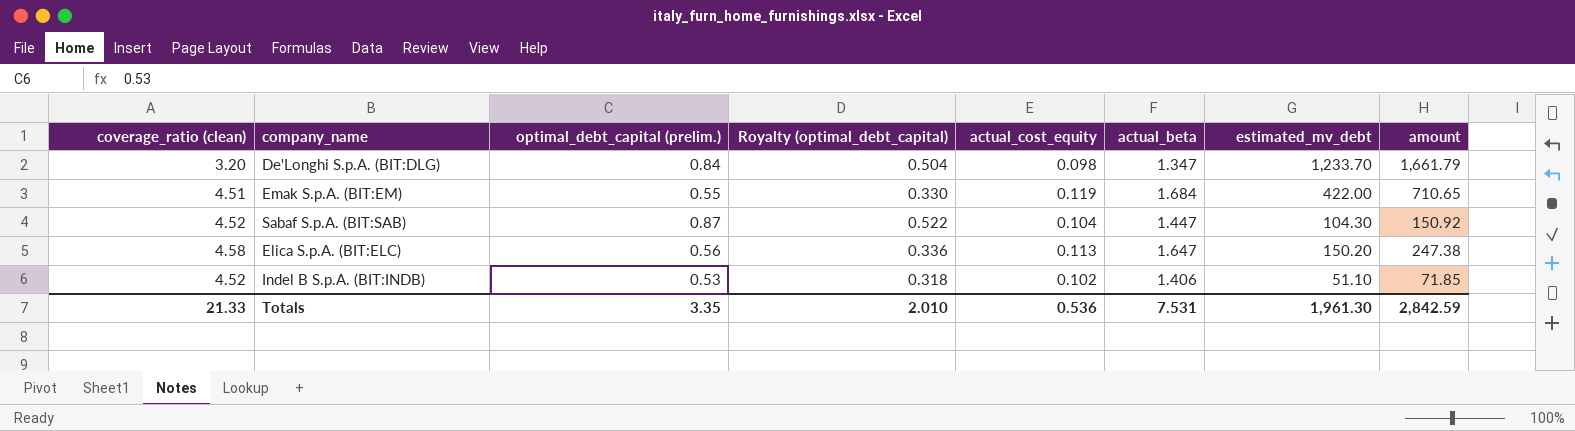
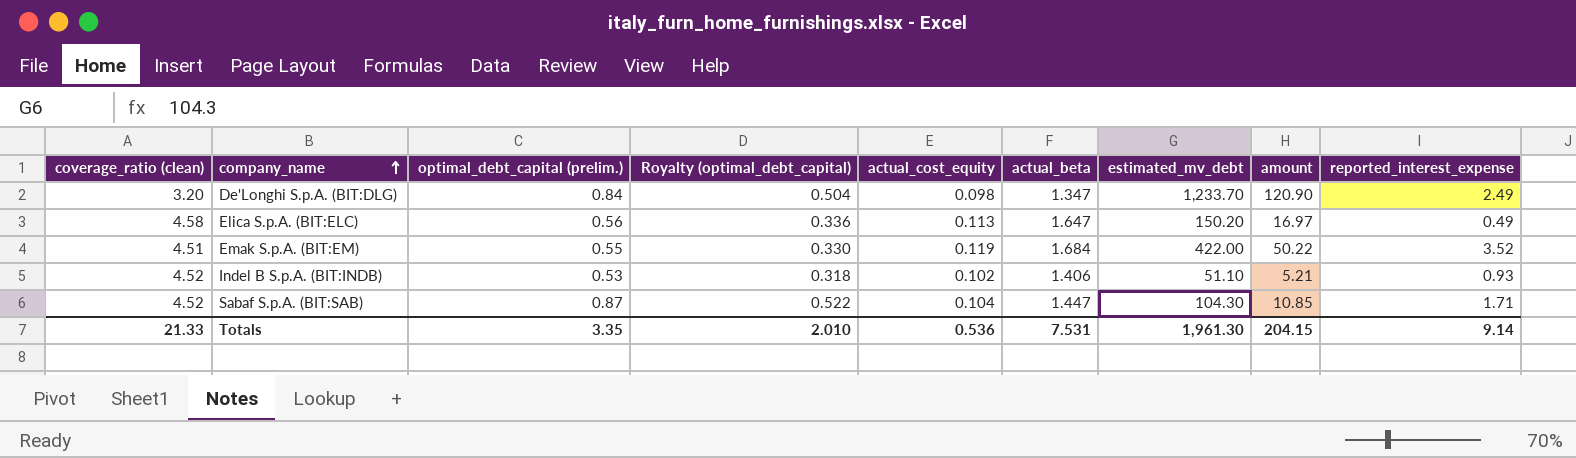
row order: none -> company_name ascending
column amount | formula: [actual_beta] * [estimated_mv_debt] -> [actual_cost_equity] * [estimated_mv_debt]
column reported_interest_expense | position: none -> 9
Totals | amount: 2,842.59 -> 204.15

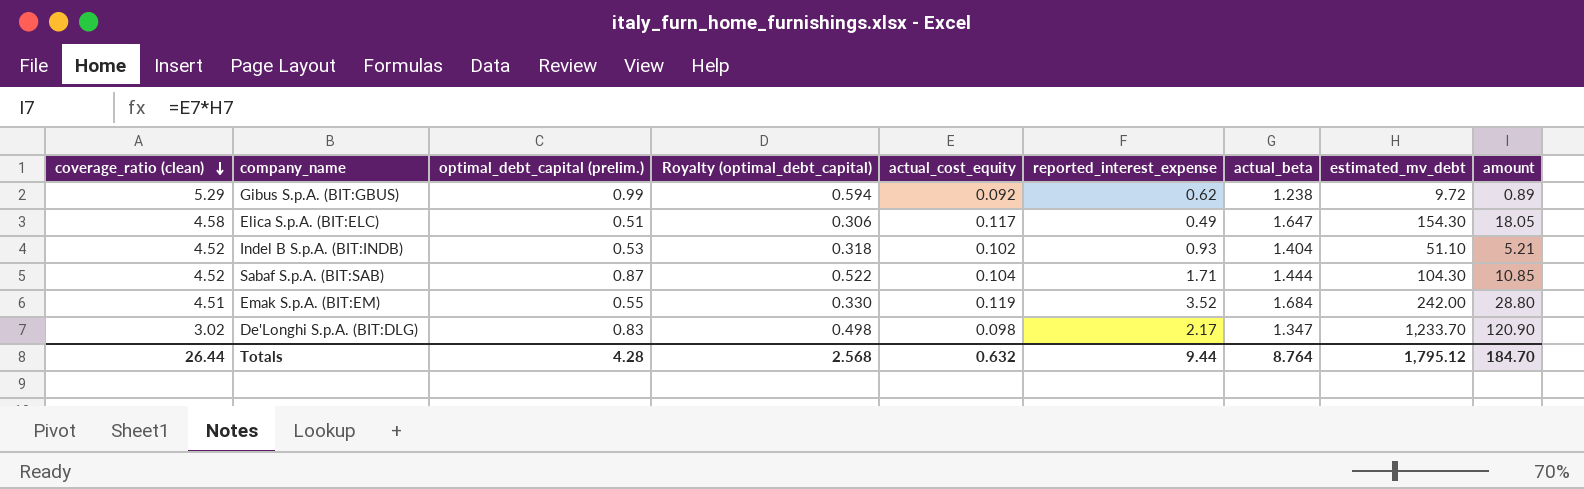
row order: company_name ascending -> coverage_ratio (clean) descending
column reported_interest_expense | position: 9 -> 6
row Gibus S.p.A. (BIT:GBUS): none -> 5.29 | 0.99 | 0.594 | 0.092 | 0.62 | 1.238 | 9.72 | 0.89
Elica S.p.A. (BIT:ELC) | optimal_debt_capital (prelim.): 0.56 -> 0.51
Elica S.p.A. (BIT:ELC) | Royalty (optimal_debt_capital): 0.336 -> 0.306
Elica S.p.A. (BIT:ELC) | actual_cost_equity: 0.113 -> 0.117
Elica S.p.A. (BIT:ELC) | estimated_mv_debt: 150.20 -> 154.30
Elica S.p.A. (BIT:ELC) | amount: 16.97 -> 18.05
Indel B S.p.A. (BIT:INDB) | actual_beta: 1.406 -> 1.404
Sabaf S.p.A. (BIT:SAB) | actual_beta: 1.447 -> 1.444
Emak S.p.A. (BIT:EM) | estimated_mv_debt: 422.00 -> 242.00
Emak S.p.A. (BIT:EM) | amount: 50.22 -> 28.80
De'Longhi S.p.A. (BIT:DLG) | coverage_ratio (clean): 3.20 -> 3.02
De'Longhi S.p.A. (BIT:DLG) | optimal_debt_capital (prelim.): 0.84 -> 0.83
De'Longhi S.p.A. (BIT:DLG) | Royalty (optimal_debt_capital): 0.504 -> 0.498
De'Longhi S.p.A. (BIT:DLG) | reported_interest_expense: 2.49 -> 2.17
Totals | coverage_ratio (clean): 21.33 -> 26.44
Totals | optimal_debt_capital (prelim.): 3.35 -> 4.28
Totals | Royalty (optimal_debt_capital): 2.010 -> 2.568
Totals | actual_cost_equity: 0.536 -> 0.632
Totals | reported_interest_expense: 9.14 -> 9.44
Totals | actual_beta: 7.531 -> 8.764
Totals | estimated_mv_debt: 1,961.30 -> 1,795.12
Totals | amount: 204.15 -> 184.70

